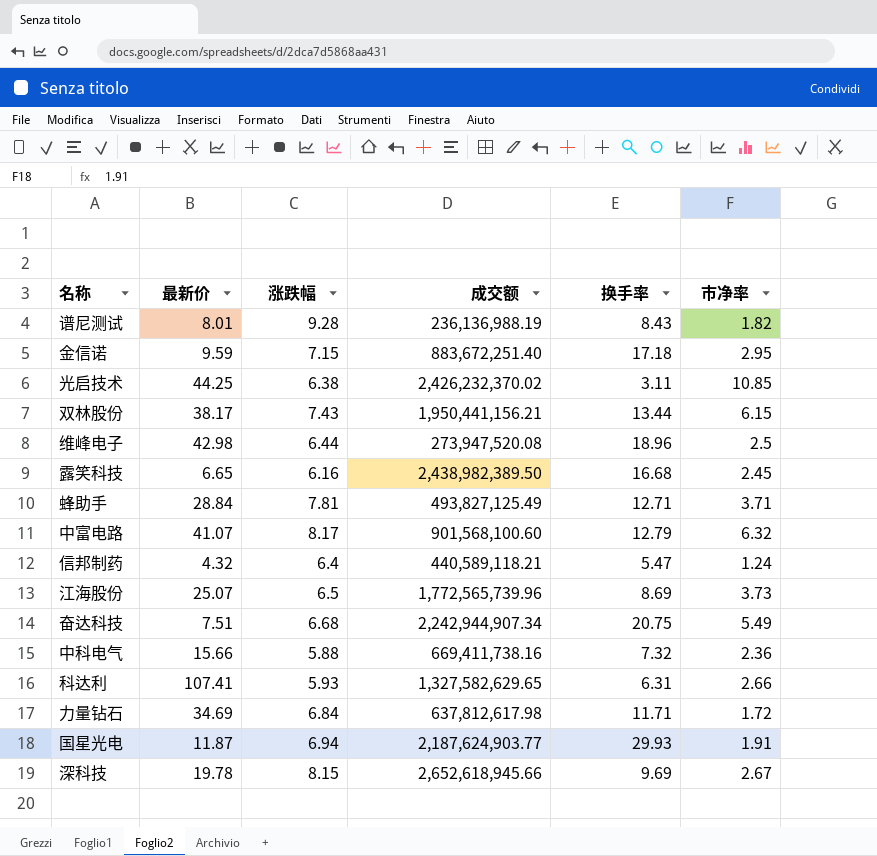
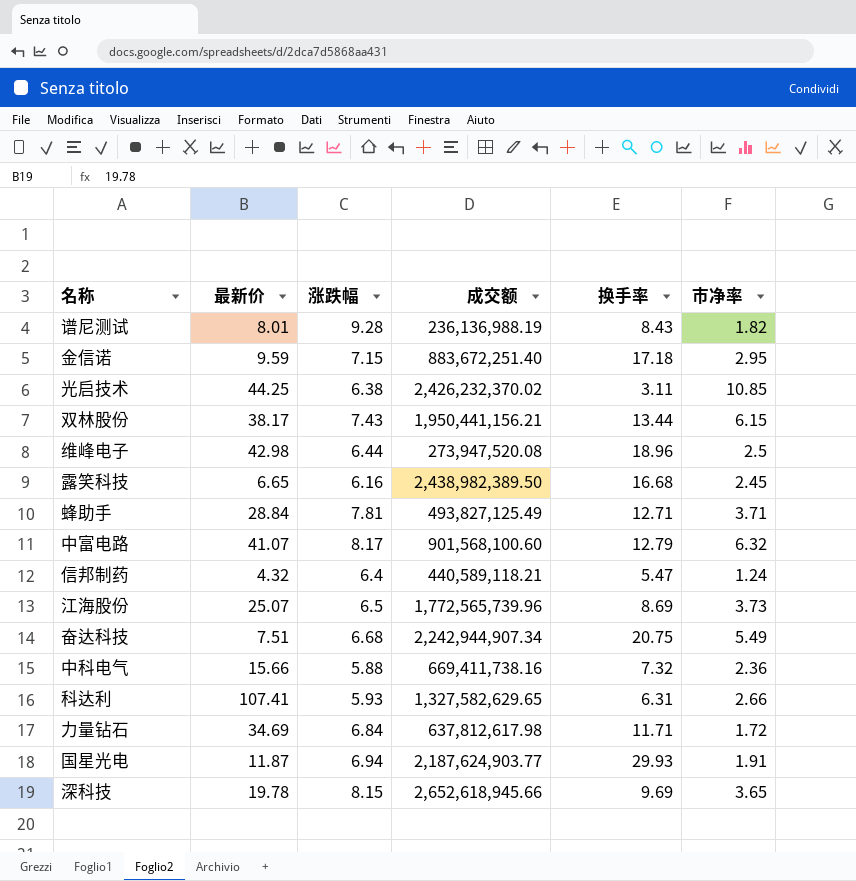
深科技 | 市净率: 2.67 -> 3.65

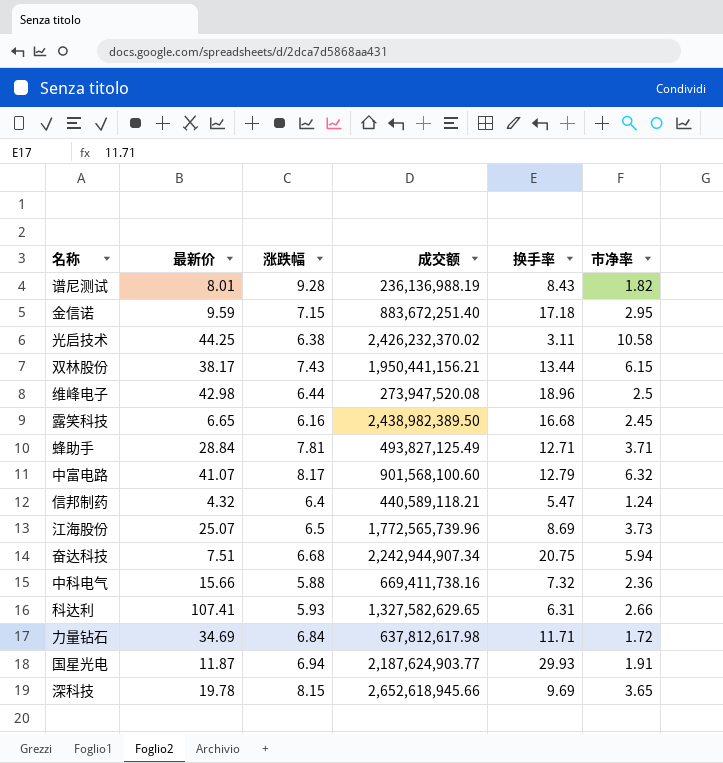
光启技术 | 市净率: 10.85 -> 10.58
奋达科技 | 市净率: 5.49 -> 5.94

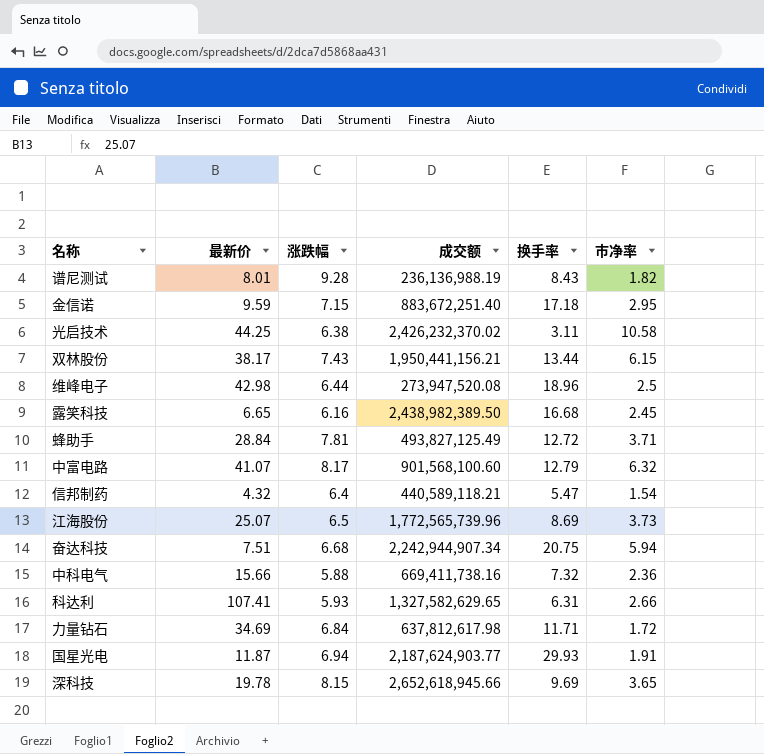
蜂助手 | 换手率: 12.71 -> 12.72
信邦制药 | 市净率: 1.24 -> 1.54

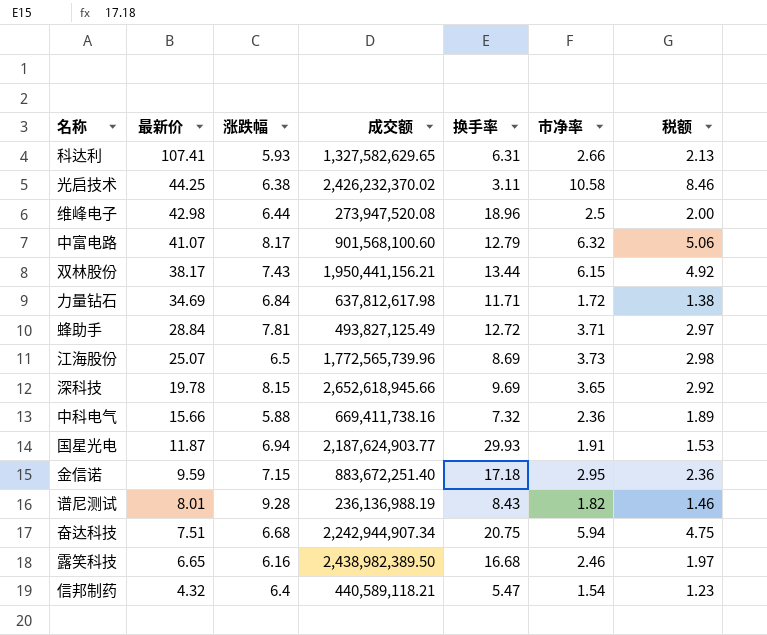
row order: none -> 最新价 descending
column 税额 | formula: none -> [市净率] * 0.8
露笑科技 | 市净率: 2.45 -> 2.46

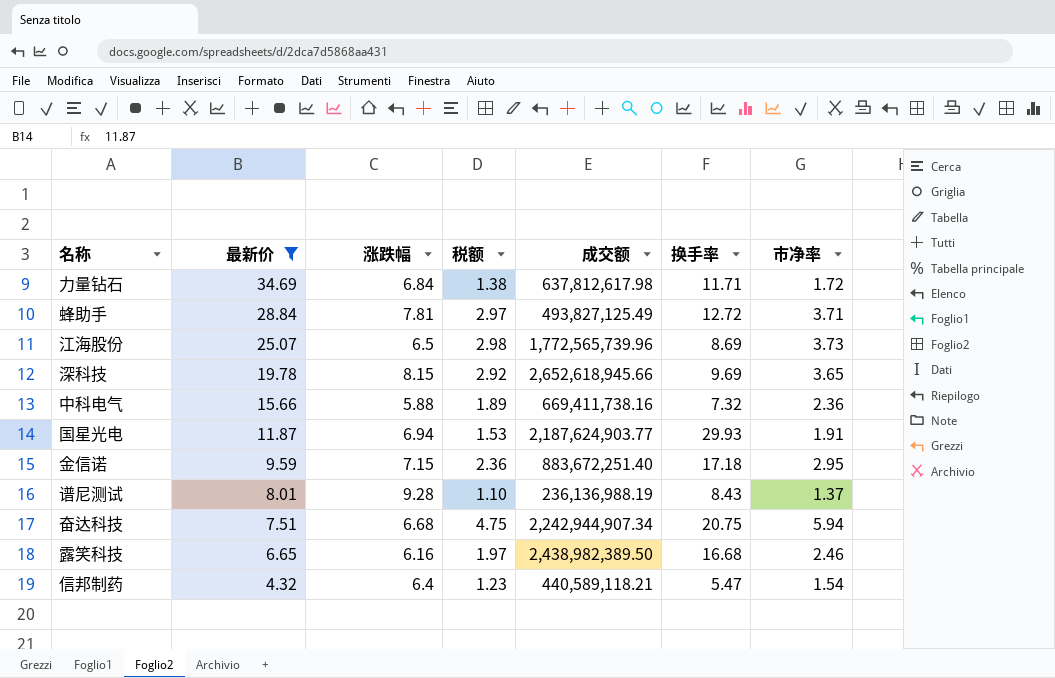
filter: none -> 最新价 <= 34.69
column 税额 | position: 7 -> 4
谱尼测试 | 税额: 1.46 -> 1.10
谱尼测试 | 市净率: 1.82 -> 1.37

